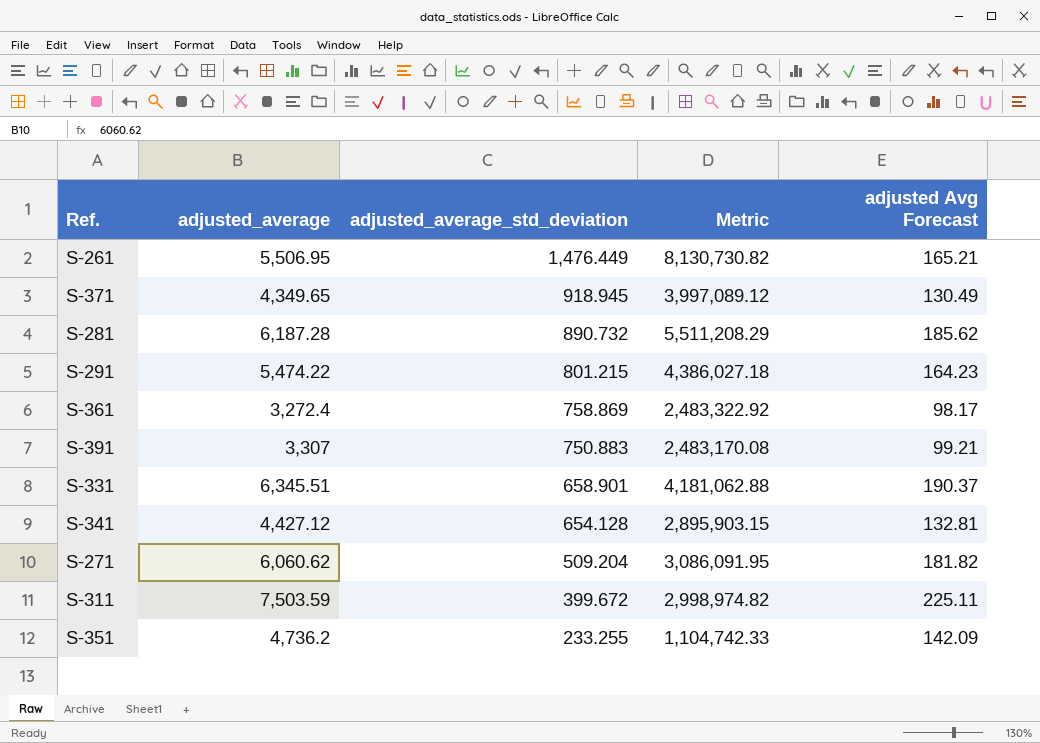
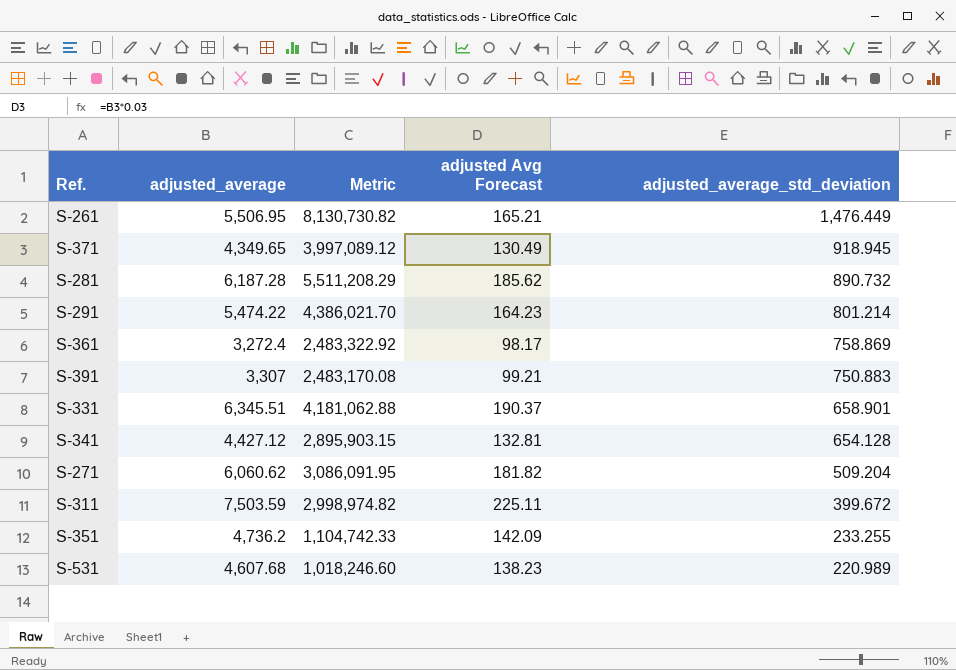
column adjusted_average_std_deviation | position: 3 -> 5
S-291 | Metric: 4,386,027.18 -> 4,386,021.70
S-291 | adjusted_average_std_deviation: 801.215 -> 801.214
row S-531: none -> 4,607.68 | 1,018,246.60 | 138.23 | 220.989

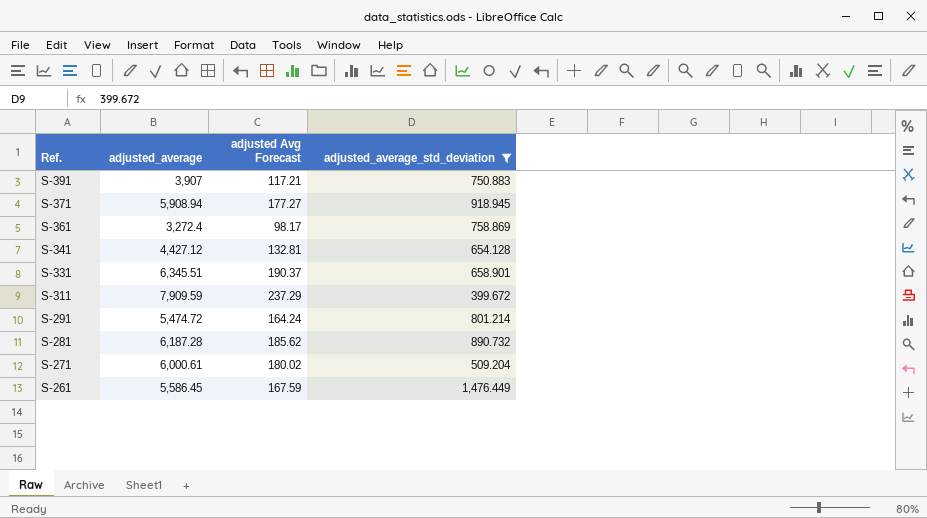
filter: none -> adjusted_average_std_deviation >= 399.672
row order: adjusted_average_std_deviation descending -> Ref. descending
column Metric | formula: [adjusted_average] * [adjusted_average_std_deviation] -> none
S-391 | adjusted_average: 3,307 -> 3,907
S-391 | adjusted Avg Forecast: 99.21 -> 117.21
S-371 | adjusted_average: 4,349.65 -> 5,908.94
S-371 | adjusted Avg Forecast: 130.49 -> 177.27
S-311 | adjusted_average: 7,503.59 -> 7,909.59
S-311 | adjusted Avg Forecast: 225.11 -> 237.29
S-291 | adjusted_average: 5,474.22 -> 5,474.72
S-291 | adjusted Avg Forecast: 164.23 -> 164.24
S-271 | adjusted_average: 6,060.62 -> 6,000.61
S-271 | adjusted Avg Forecast: 181.82 -> 180.02
S-261 | adjusted_average: 5,506.95 -> 5,586.45
S-261 | adjusted Avg Forecast: 165.21 -> 167.59

